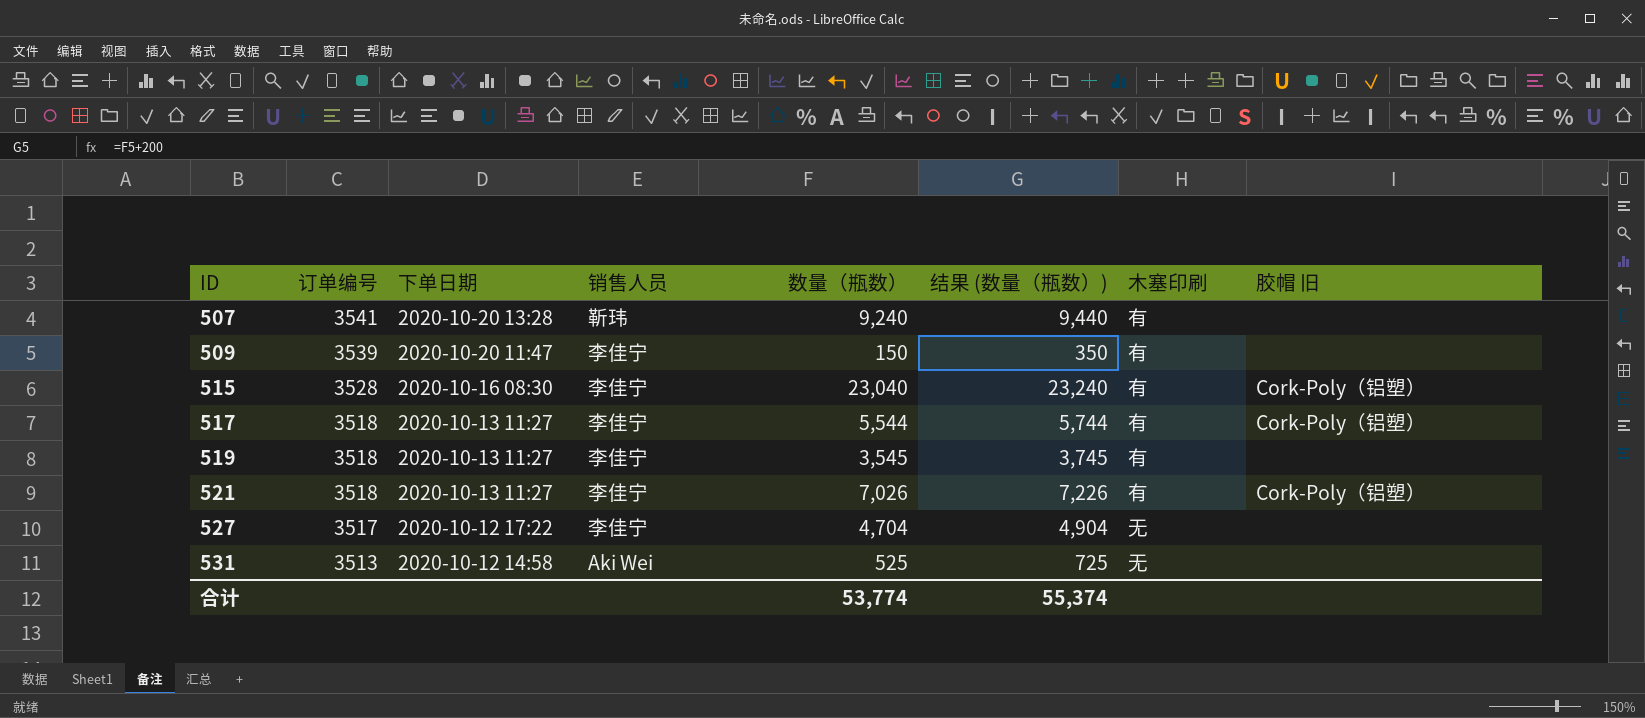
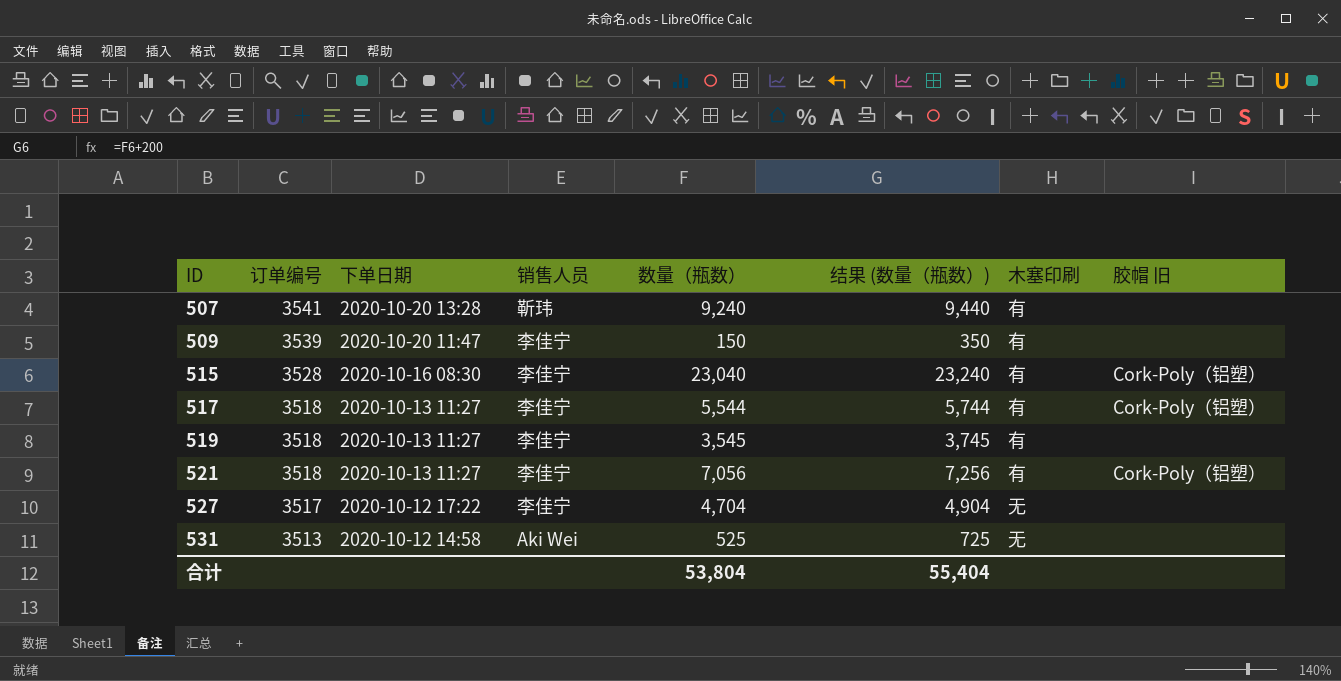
521 | 数量（瓶数）: 7,026 -> 7,056
521 | 结果 (数量（瓶数）): 7,226 -> 7,256
合计 | 数量（瓶数）: 53,774 -> 53,804
合计 | 结果 (数量（瓶数）): 55,374 -> 55,404

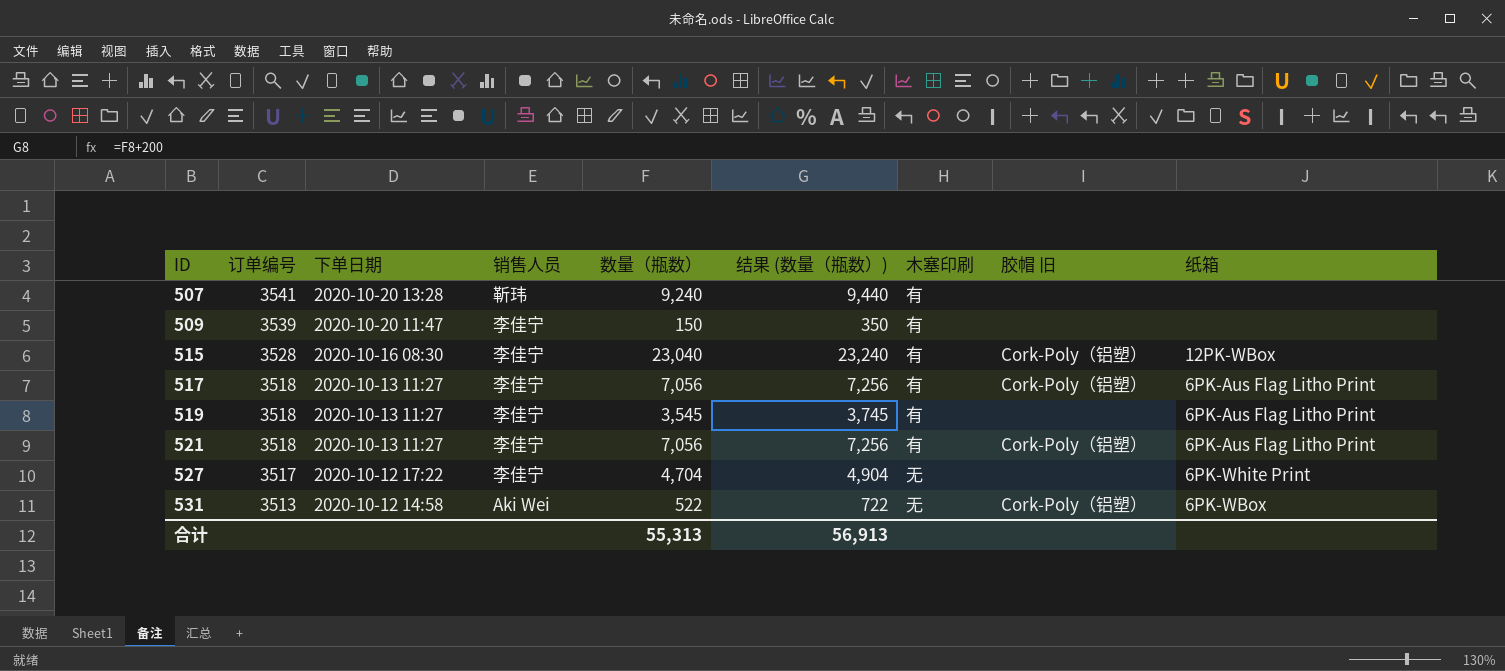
column 纸箱 | position: none -> 9
517 | 数量（瓶数）: 5,544 -> 7,056
517 | 结果 (数量（瓶数）): 5,744 -> 7,256
531 | 数量（瓶数）: 525 -> 522
531 | 结果 (数量（瓶数）): 725 -> 722
531 | 胶帽 旧: none -> Cork-Poly（铝塑）
合计 | 数量（瓶数）: 53,804 -> 55,313
合计 | 结果 (数量（瓶数）): 55,404 -> 56,913

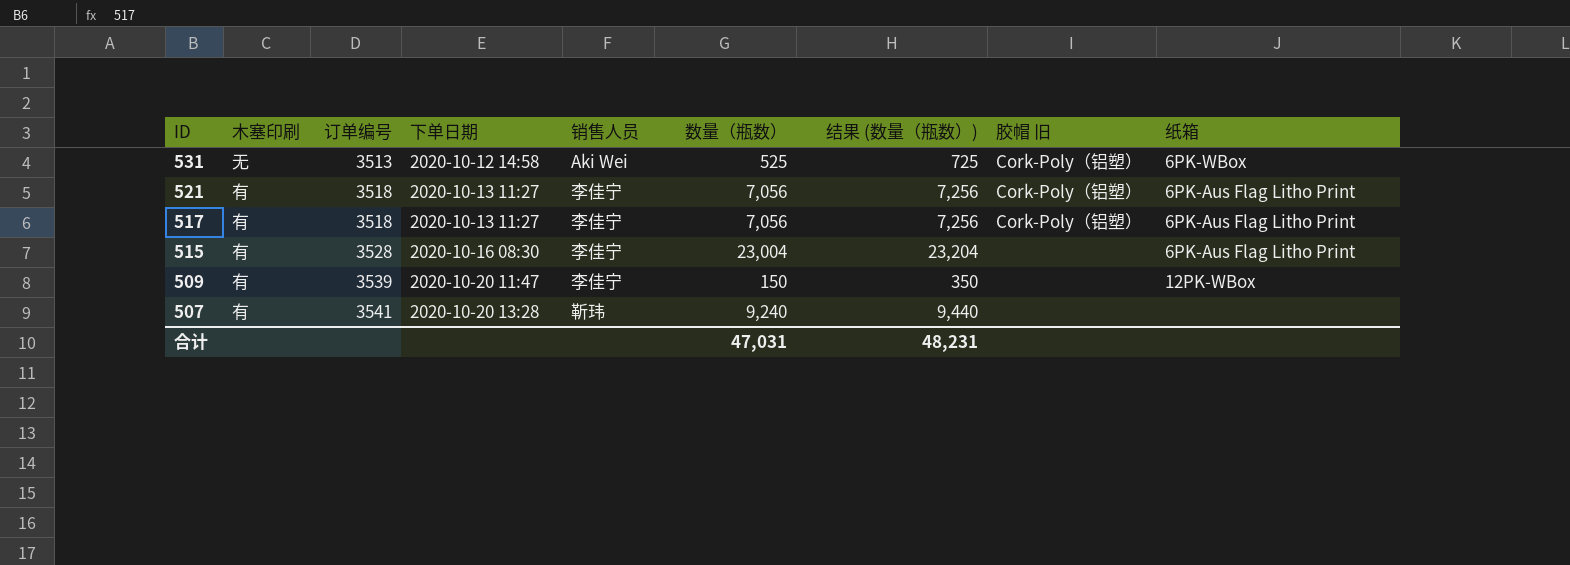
row order: ID ascending -> ID descending
column 木塞印刷 | position: 7 -> 2
row 519: 3518 | 2020-10-13 11:27 | 李佳宁 | 3,545 | 3,745 | 有 | none | 6PK-Aus Flag Litho Print -> none
row 527: 3517 | 2020-10-12 17:22 | 李佳宁 | 4,704 | 4,904 | 无 | none | 6PK-White Print -> none
531 | 数量（瓶数）: 522 -> 525
531 | 结果 (数量（瓶数）): 722 -> 725
515 | 数量（瓶数）: 23,040 -> 23,004
515 | 结果 (数量（瓶数）): 23,240 -> 23,204
515 | 胶帽 旧: Cork-Poly（铝塑） -> none
515 | 纸箱: 12PK-WBox -> 6PK-Aus Flag Litho Print
509 | 纸箱: none -> 12PK-WBox
合计 | 数量（瓶数）: 55,313 -> 47,031
合计 | 结果 (数量（瓶数）): 56,913 -> 48,231

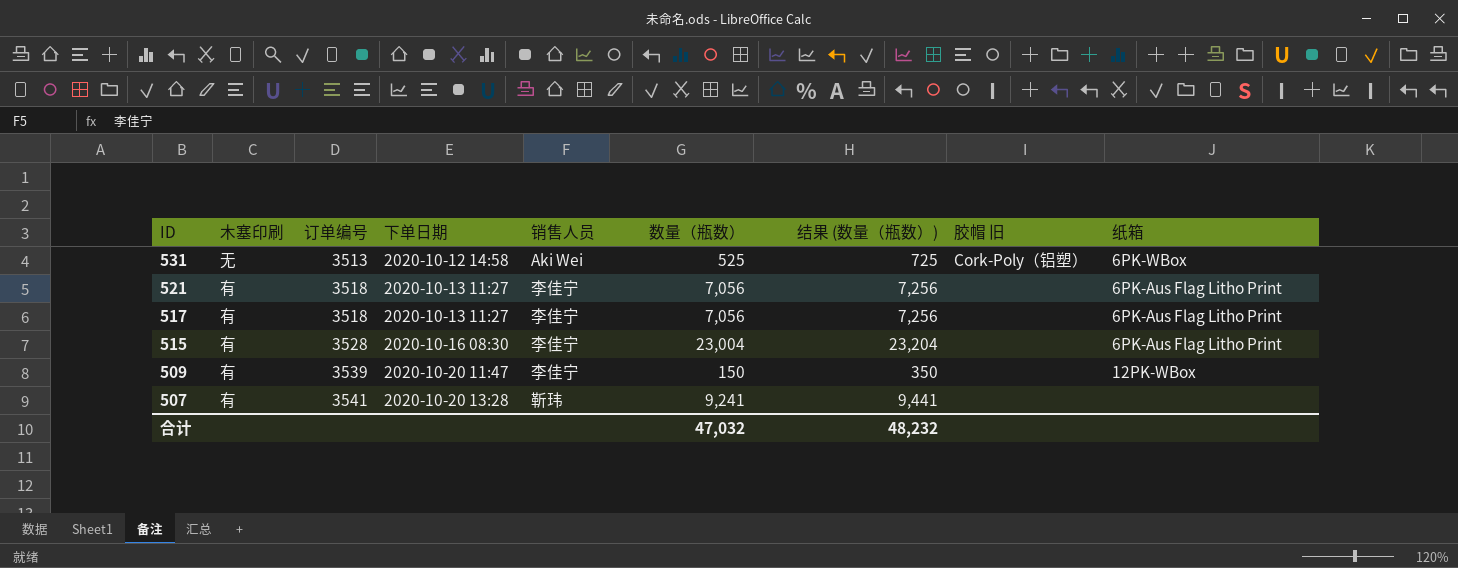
521 | 胶帽 旧: Cork-Poly（铝塑） -> none
517 | 胶帽 旧: Cork-Poly（铝塑） -> none
507 | 数量（瓶数）: 9,240 -> 9,241
507 | 结果 (数量（瓶数）): 9,440 -> 9,441
合计 | 数量（瓶数）: 47,031 -> 47,032
合计 | 结果 (数量（瓶数）): 48,231 -> 48,232

